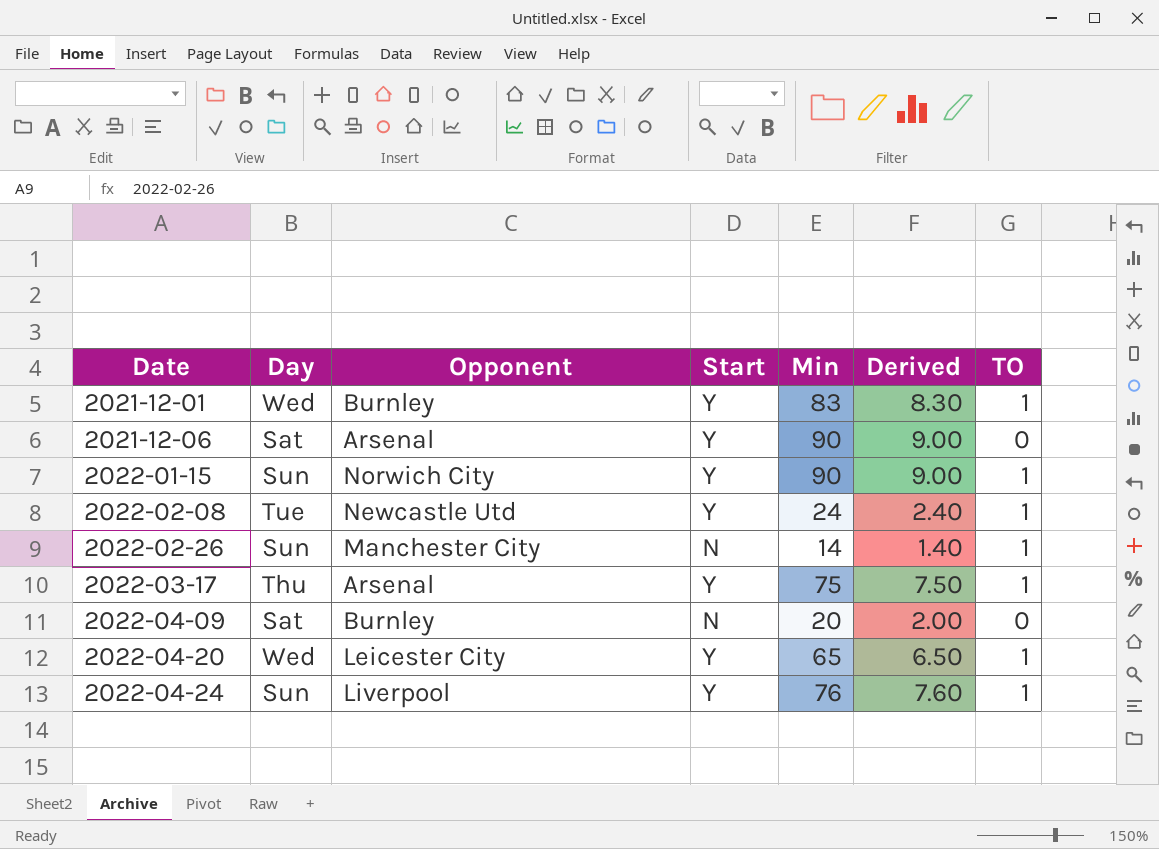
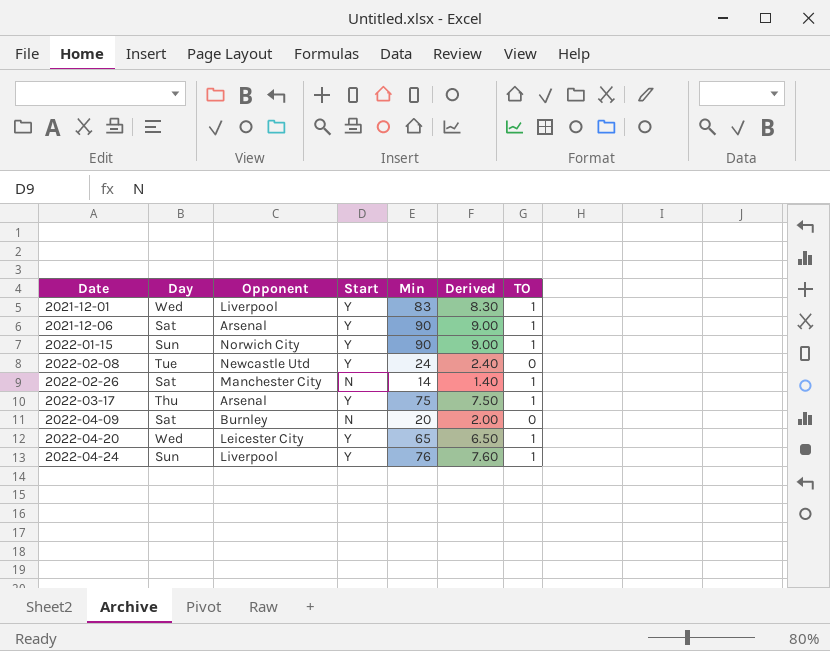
2021-12-01 | Opponent: Burnley -> Liverpool
2021-12-06 | TO: 0 -> 1
2022-02-08 | TO: 1 -> 0
2022-02-26 | Day: Sun -> Sat

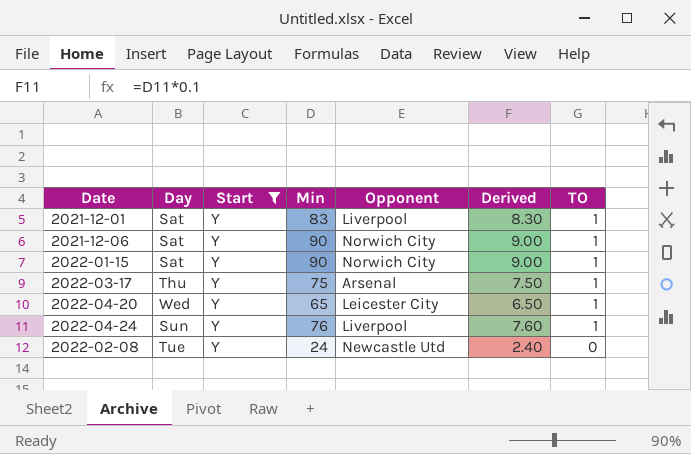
filter: none -> Start = Y
row order: Date ascending -> TO descending
column Opponent | position: 3 -> 5
2021-12-01 | Day: Wed -> Sat
2021-12-06 | Opponent: Arsenal -> Norwich City
2022-01-15 | Day: Sun -> Sat

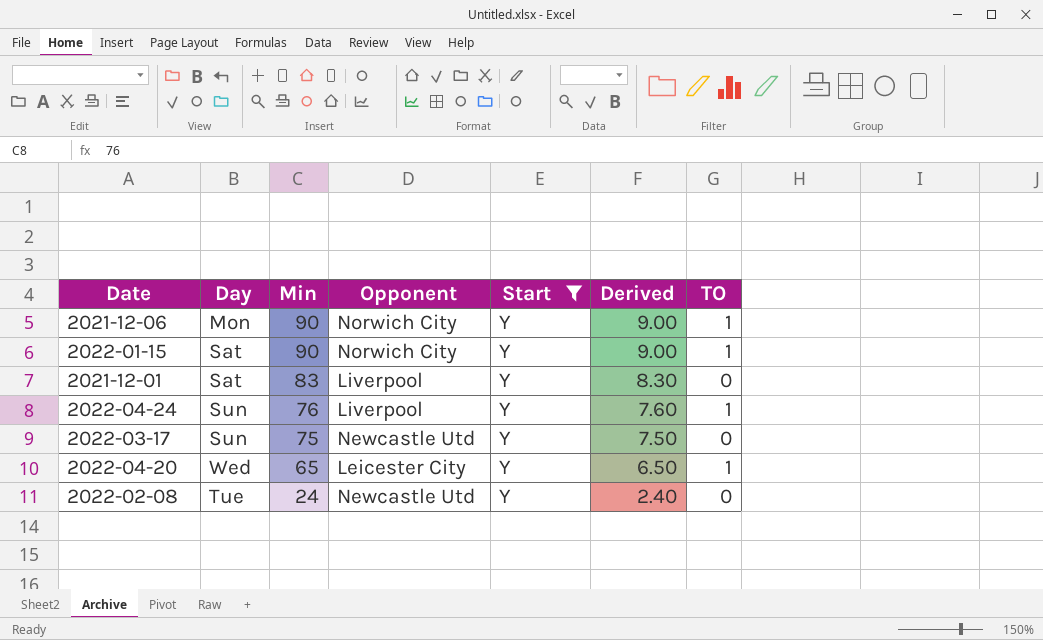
row order: TO descending -> Min descending
column Start | position: 3 -> 5
2021-12-06 | Day: Sat -> Mon
2021-12-01 | TO: 1 -> 0
2022-03-17 | Day: Thu -> Sun
2022-03-17 | Opponent: Arsenal -> Newcastle Utd
2022-03-17 | TO: 1 -> 0

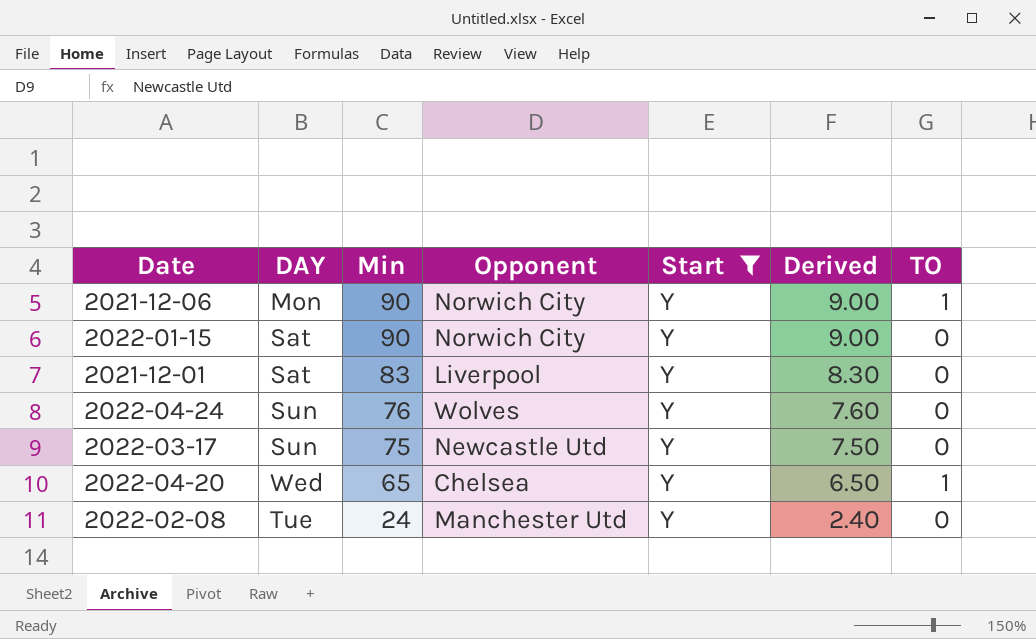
column name: Day -> DAY
2022-01-15 | TO: 1 -> 0
2022-04-24 | Opponent: Liverpool -> Wolves
2022-04-24 | TO: 1 -> 0
2022-04-20 | Opponent: Leicester City -> Chelsea
2022-02-08 | Opponent: Newcastle Utd -> Manchester Utd

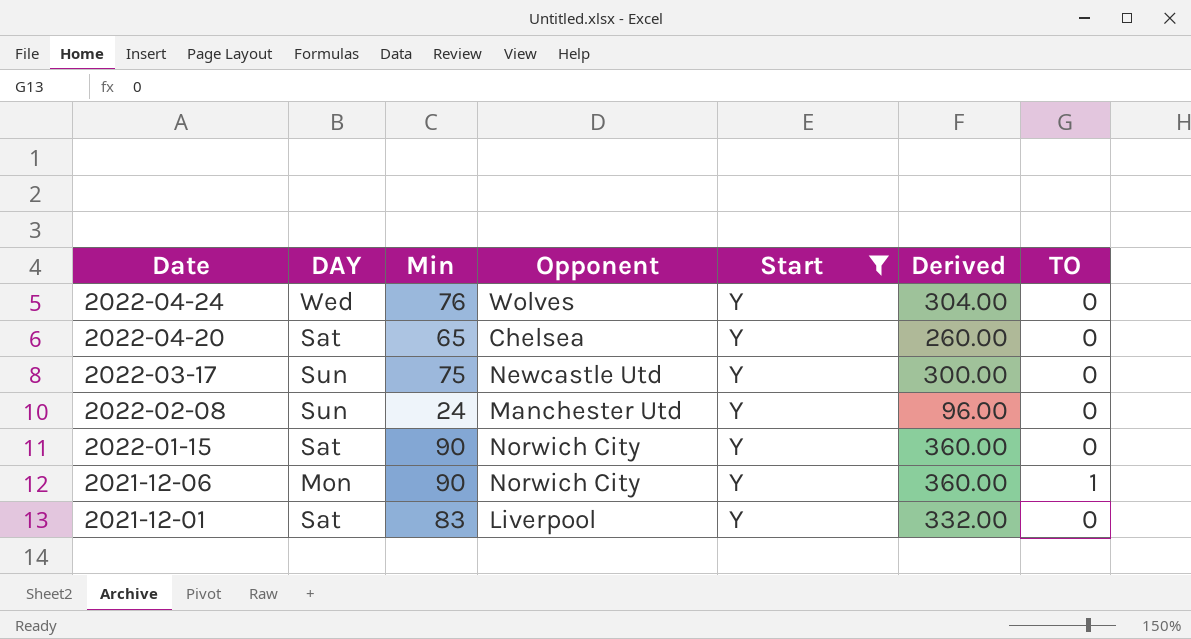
row order: Min descending -> Date descending
column Derived | formula: [Min] * 0.1 -> [Min] * 4
2022-04-24 | DAY: Sun -> Wed
2022-04-20 | DAY: Wed -> Sat
2022-04-20 | TO: 1 -> 0
2022-02-08 | DAY: Tue -> Sun

